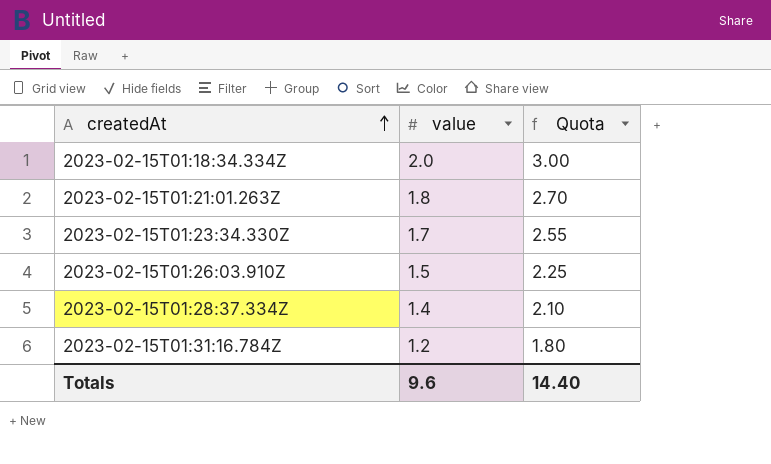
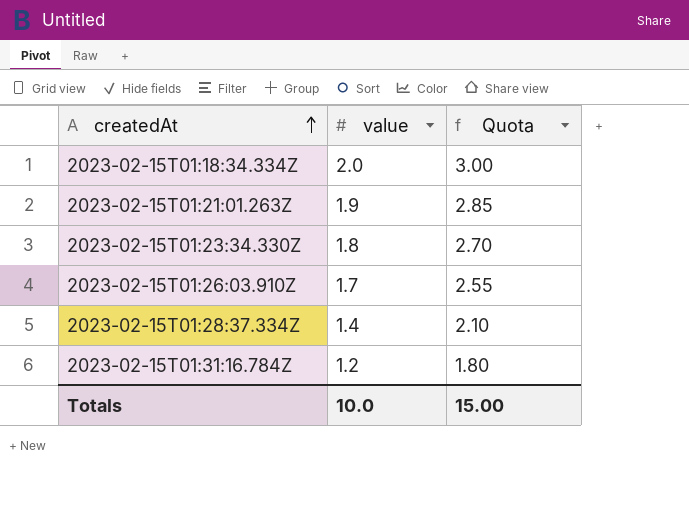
2023-02-15T01:21:01.263Z | value: 1.8 -> 1.9
2023-02-15T01:21:01.263Z | Quota: 2.70 -> 2.85
2023-02-15T01:23:34.330Z | value: 1.7 -> 1.8
2023-02-15T01:23:34.330Z | Quota: 2.55 -> 2.70
2023-02-15T01:26:03.910Z | value: 1.5 -> 1.7
2023-02-15T01:26:03.910Z | Quota: 2.25 -> 2.55
Totals | value: 9.6 -> 10.0
Totals | Quota: 14.40 -> 15.00

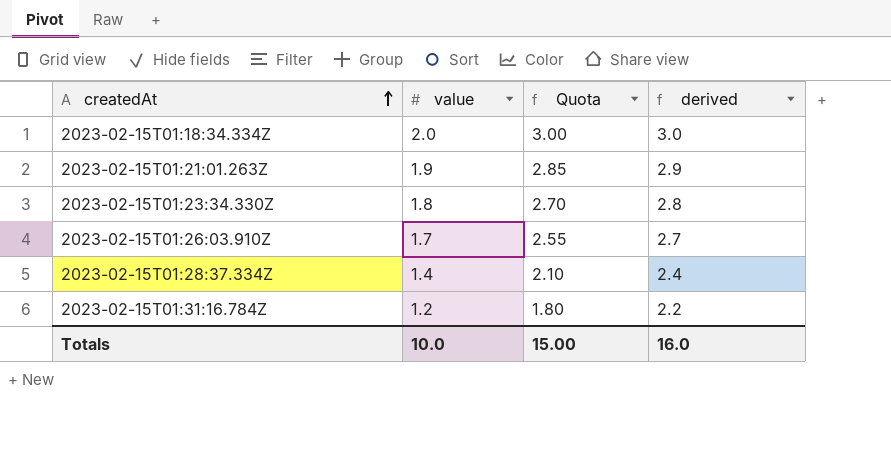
column derived | formula: none -> [value] + 1

